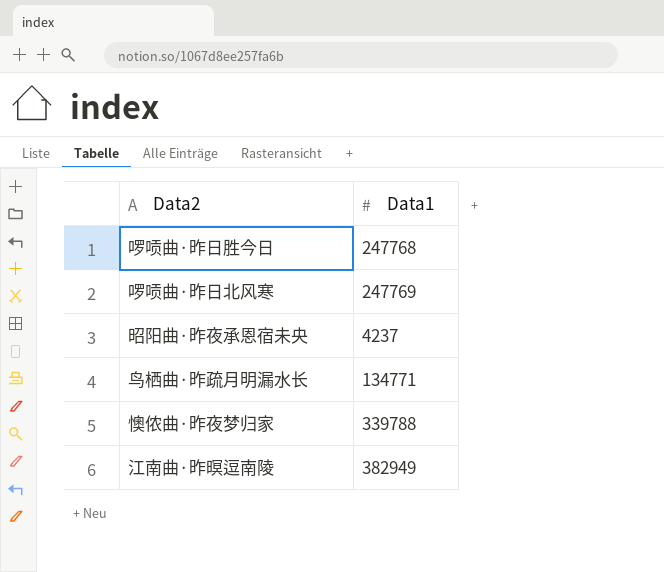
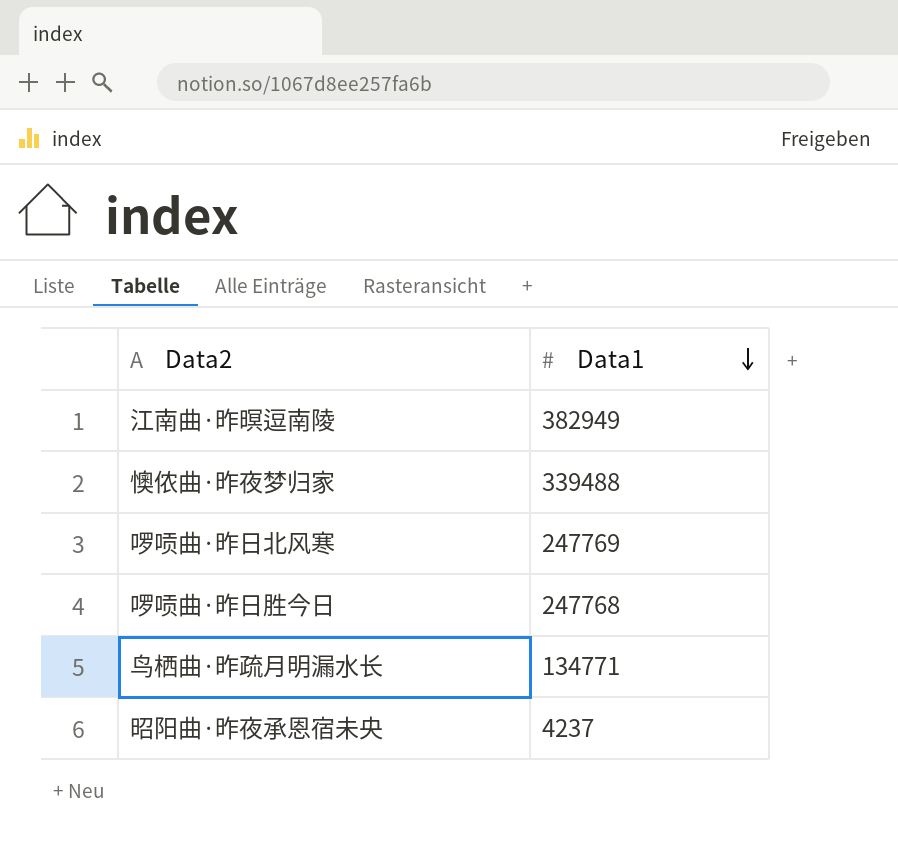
row order: none -> Data1 descending
懊侬曲·昨夜梦归家 | Data1: 339788 -> 339488

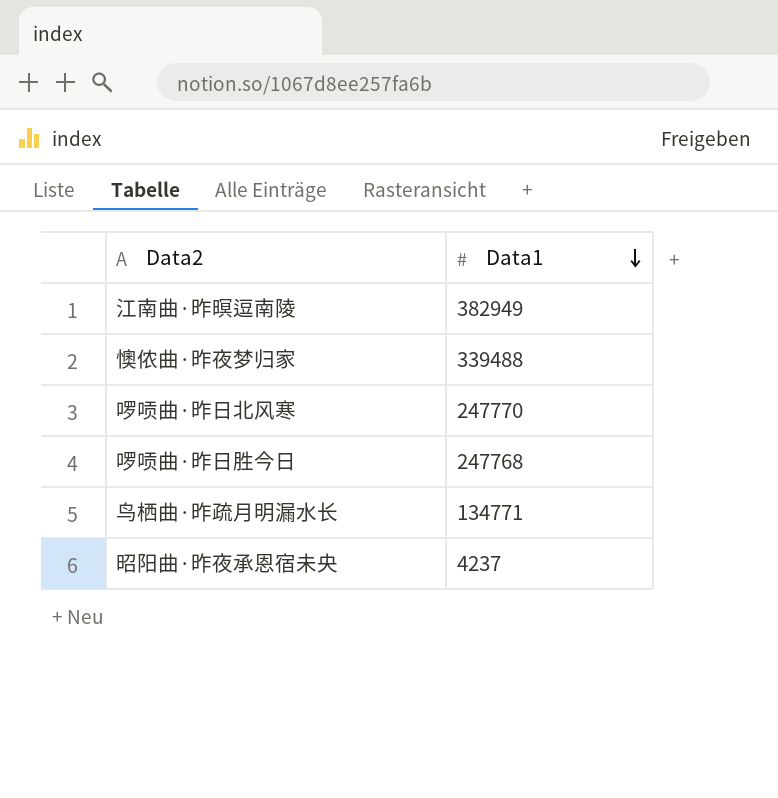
啰唝曲·昨日北风寒 | Data1: 247769 -> 247770

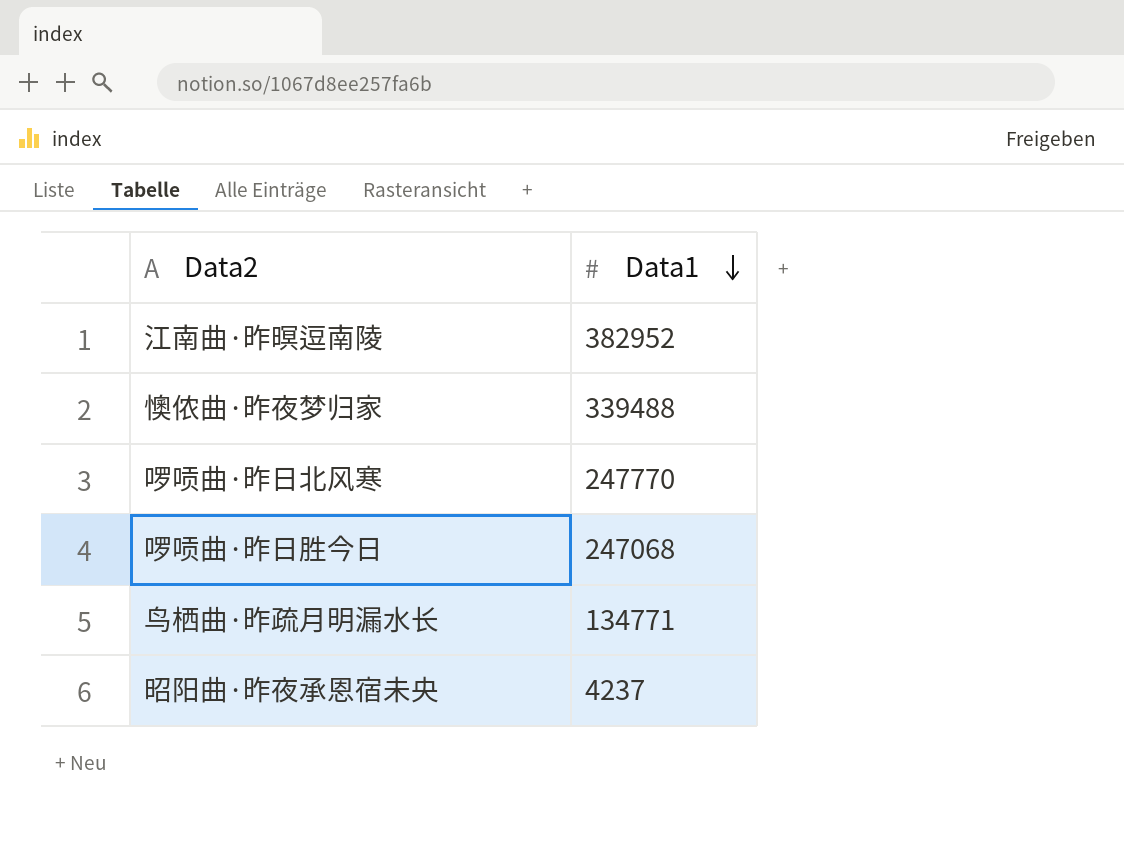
江南曲·昨暝逗南陵 | Data1: 382949 -> 382952
啰唝曲·昨日胜今日 | Data1: 247768 -> 247068

